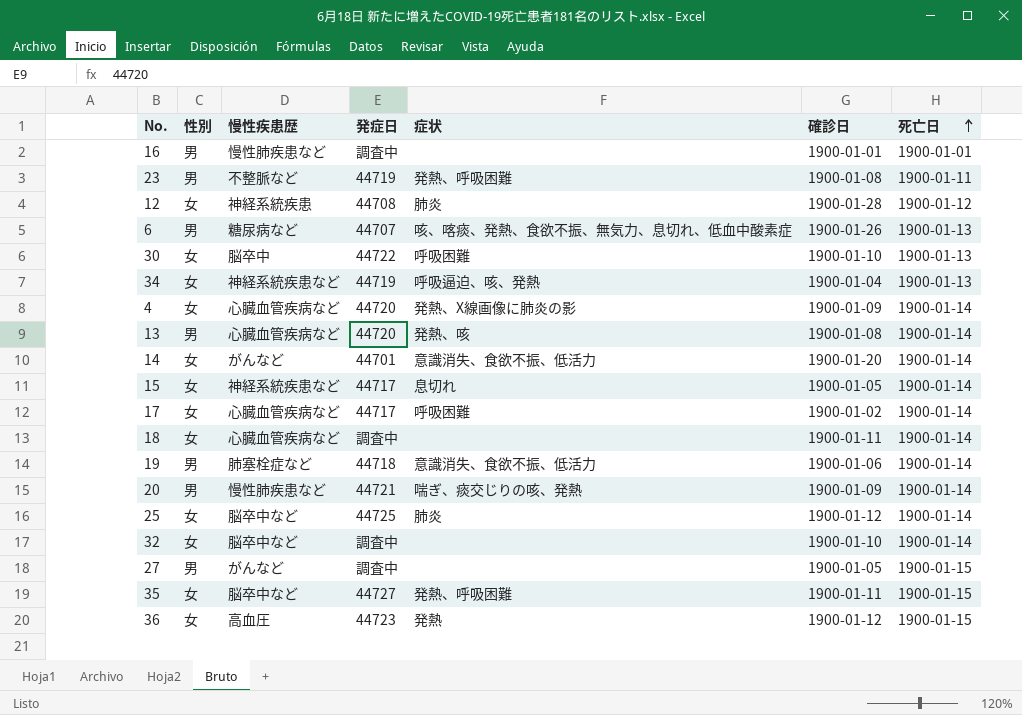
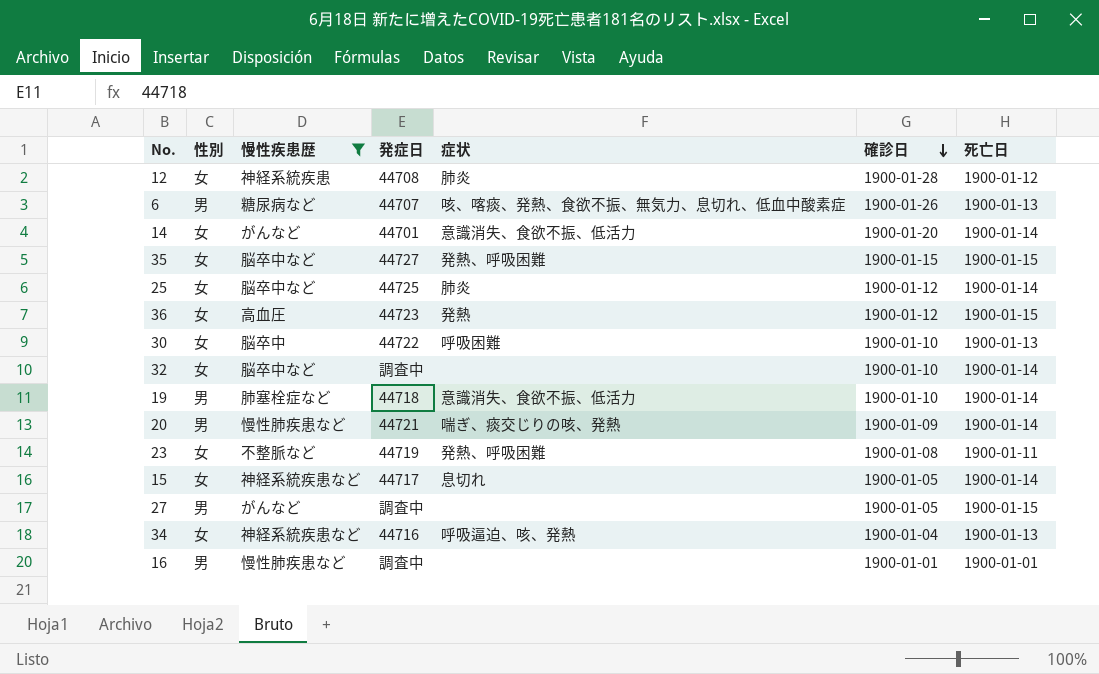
filter: none -> 慢性疾患歴 != 心臓血管疾病など
row order: 死亡日 ascending -> 確診日 descending
35 | 確診日: 1900-01-11 -> 1900-01-15
19 | 確診日: 1900-01-06 -> 1900-01-10
23 | 性別: 男 -> 女
34 | 発症日: 44719 -> 44716

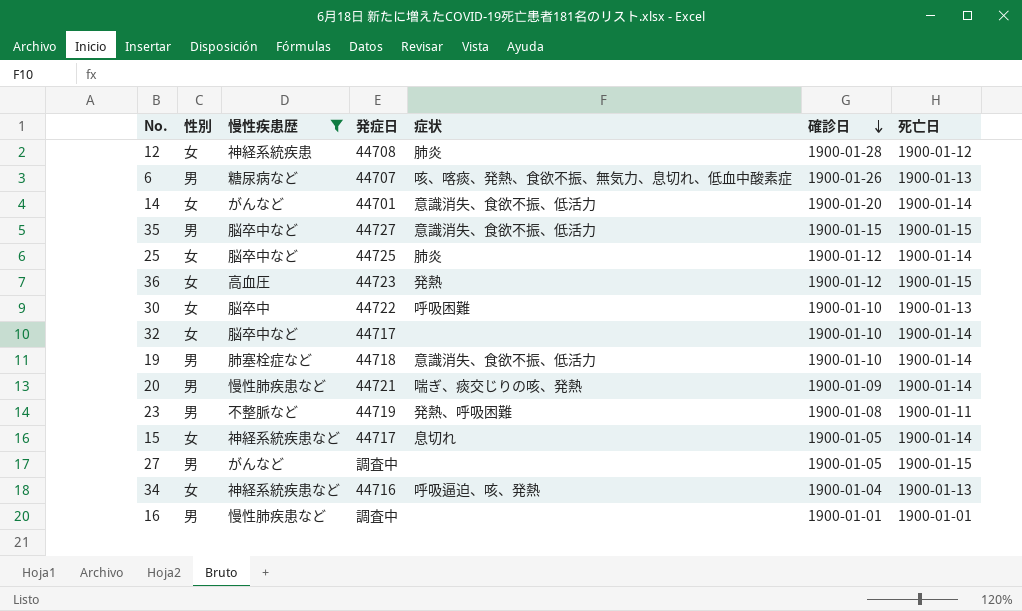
35 | 性別: 女 -> 男
35 | 症状: 発熱、呼吸困難 -> 意識消失、食欲不振、低活力
32 | 発症日: 調査中 -> 44717
23 | 性別: 女 -> 男

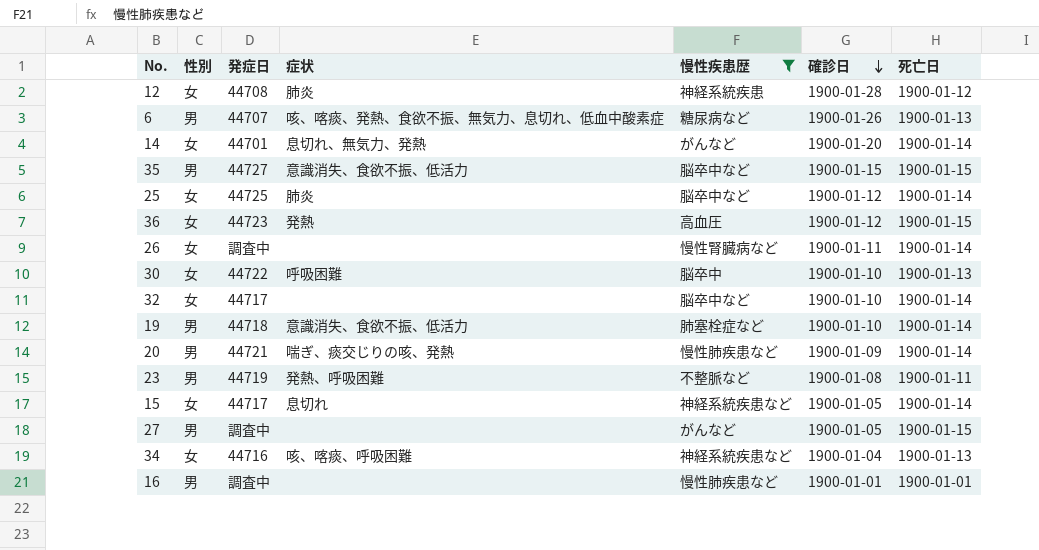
column 慢性疾患歴 | position: 3 -> 5
14 | 症状: 意識消失、食欲不振、低活力 -> 息切れ、無気力、発熱
row 26: none -> 女 | 調査中 | none | 慢性腎臓病など | 1900-01-11 | 1900-01-14
34 | 症状: 呼吸逼迫、咳、発熱 -> 咳、喀痰、呼吸困難

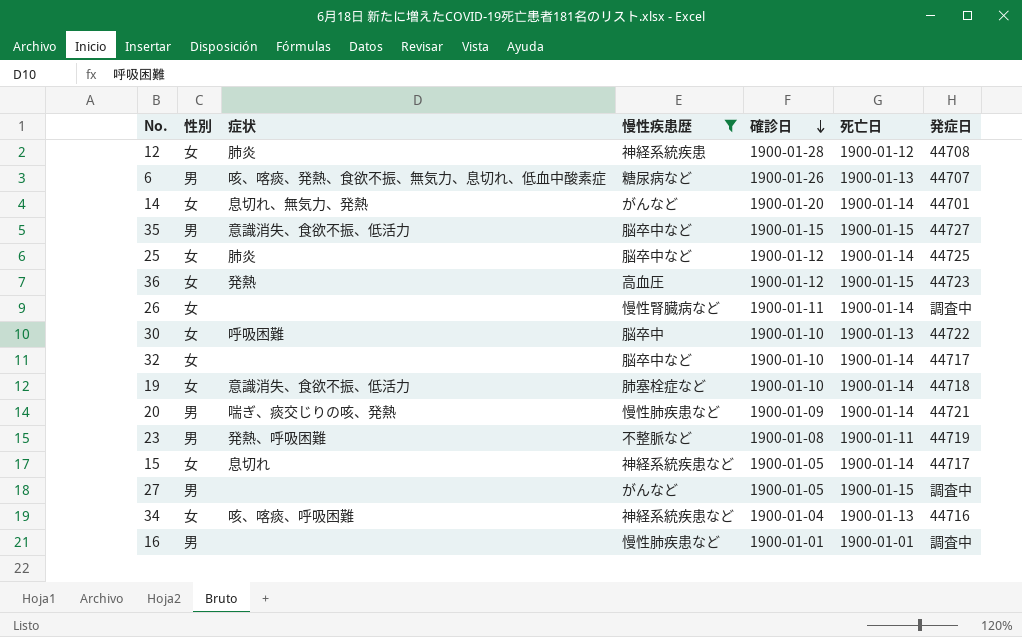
column 発症日 | position: 3 -> 7
19 | 性別: 男 -> 女

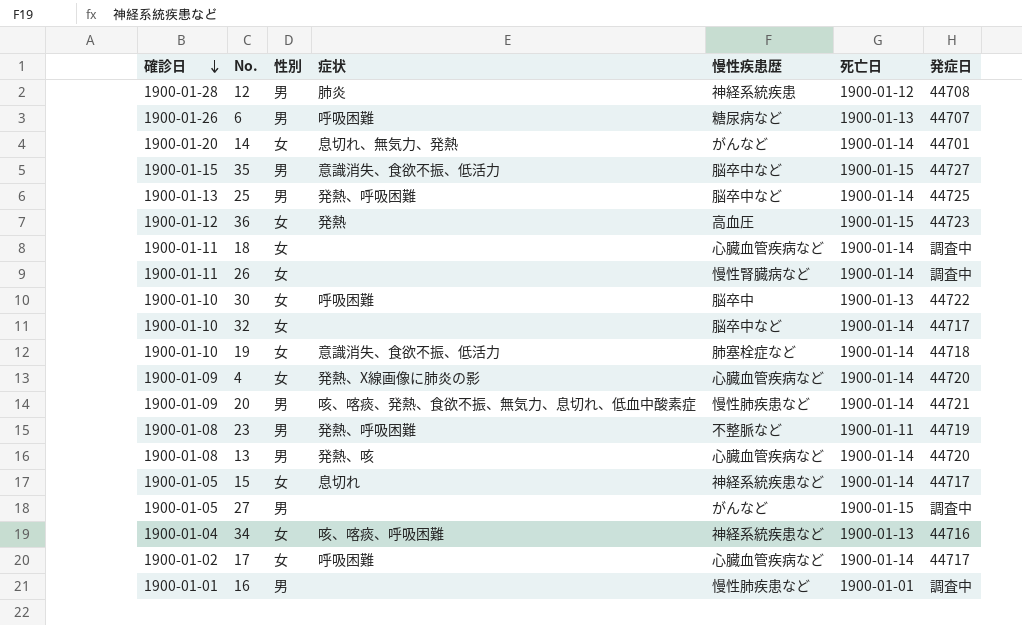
filter: 慢性疾患歴 != 心臓血管疾病など -> none
column 確診日 | position: 5 -> 1
12 | 性別: 女 -> 男
6 | 症状: 咳、喀痰、発熱、食欲不振、無気力、息切れ、低血中酸素症 -> 呼吸困難
25 | 確診日: 1900-01-12 -> 1900-01-13
25 | 性別: 女 -> 男
25 | 症状: 肺炎 -> 発熱、呼吸困難
20 | 症状: 喘ぎ、痰交じりの咳、発熱 -> 咳、喀痰、発熱、食欲不振、無気力、息切れ、低血中酸素症

